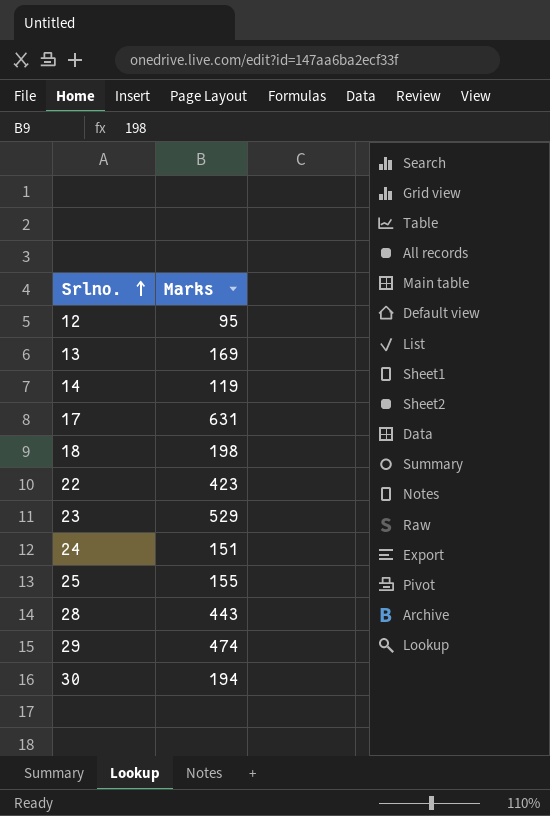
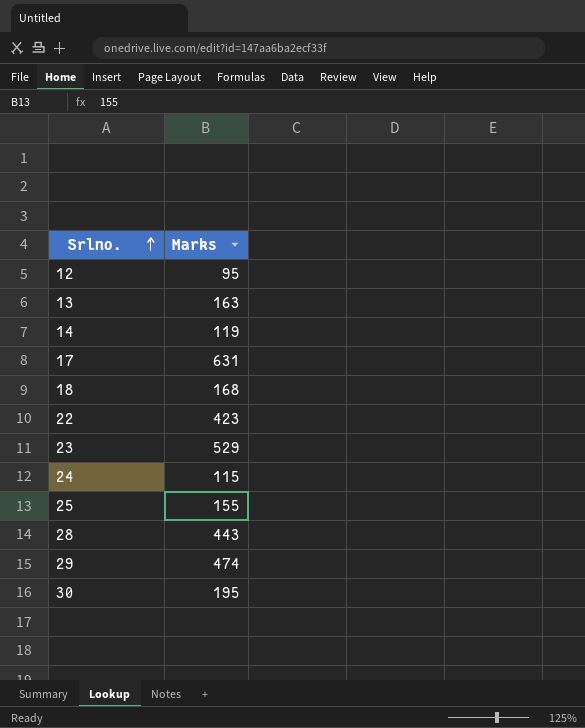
13 | Marks: 169 -> 163
18 | Marks: 198 -> 168
24 | Marks: 151 -> 115
30 | Marks: 194 -> 195

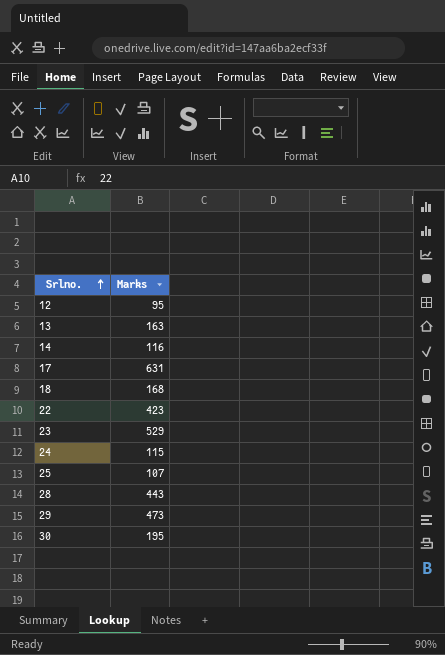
14 | Marks: 119 -> 116
25 | Marks: 155 -> 107
29 | Marks: 474 -> 473

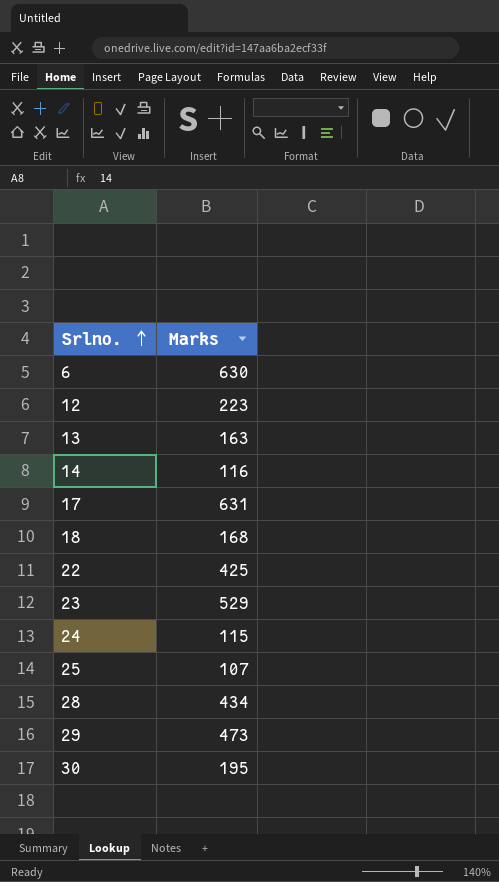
row 6: none -> 630
12 | Marks: 95 -> 223
22 | Marks: 423 -> 425
28 | Marks: 443 -> 434

